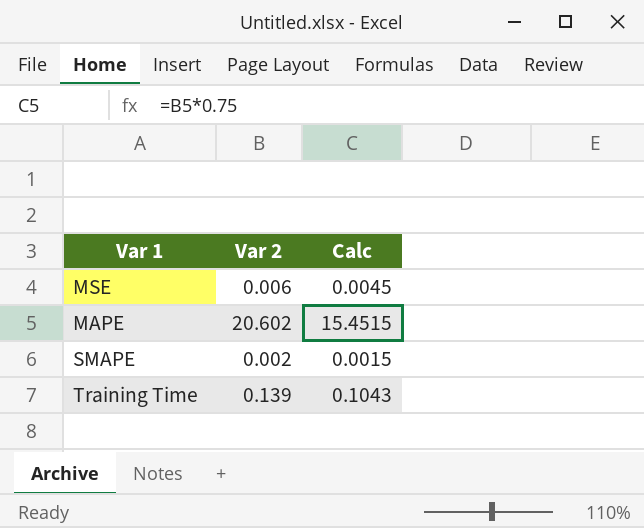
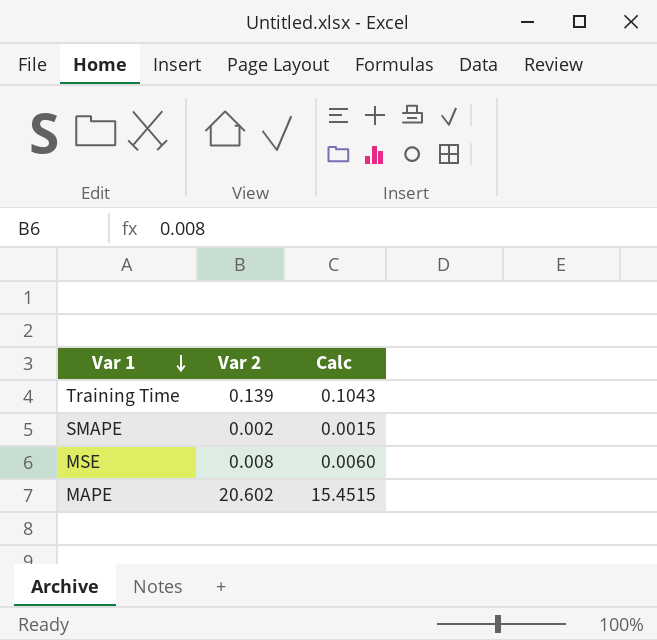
row order: none -> Var 1 descending
MSE | Var 2: 0.006 -> 0.008
MSE | Calc: 0.0045 -> 0.0060

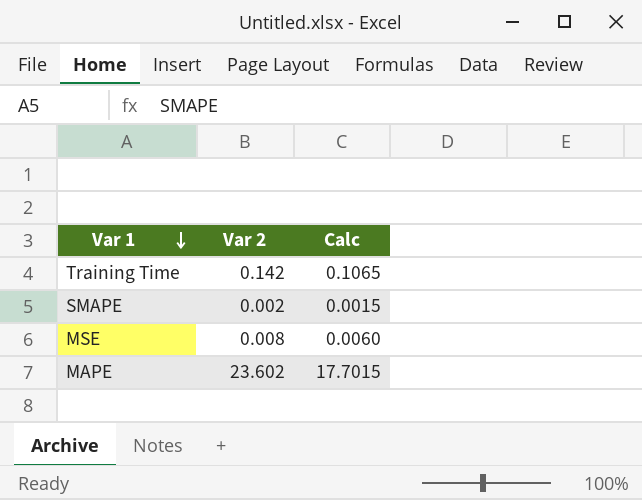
Training Time | Var 2: 0.139 -> 0.142
Training Time | Calc: 0.1043 -> 0.1065
MAPE | Var 2: 20.602 -> 23.602
MAPE | Calc: 15.4515 -> 17.7015

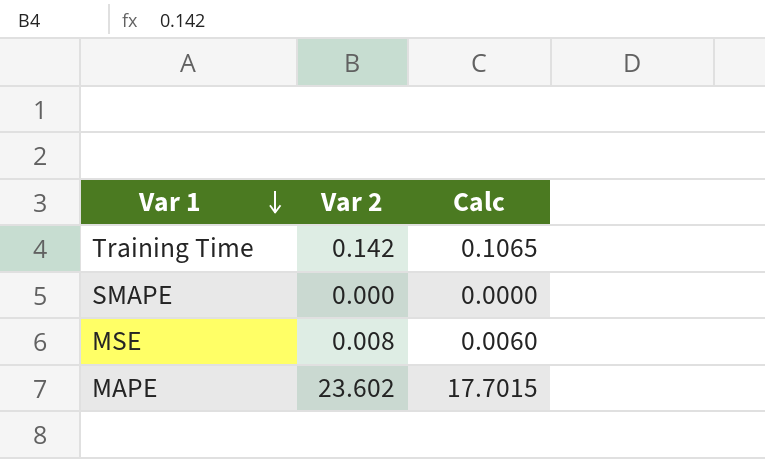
SMAPE | Var 2: 0.002 -> 0.000
SMAPE | Calc: 0.0015 -> 0.0000

